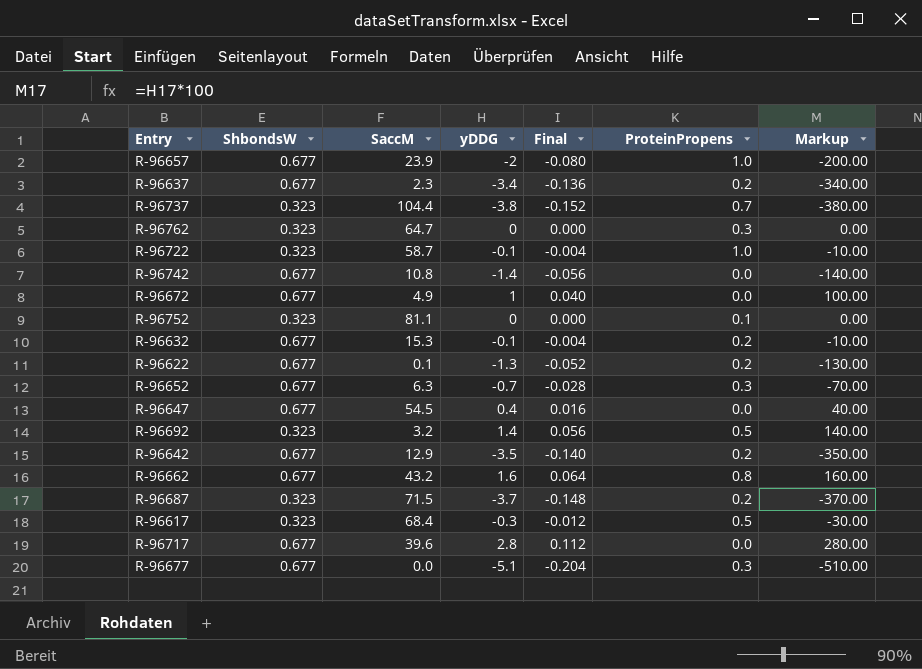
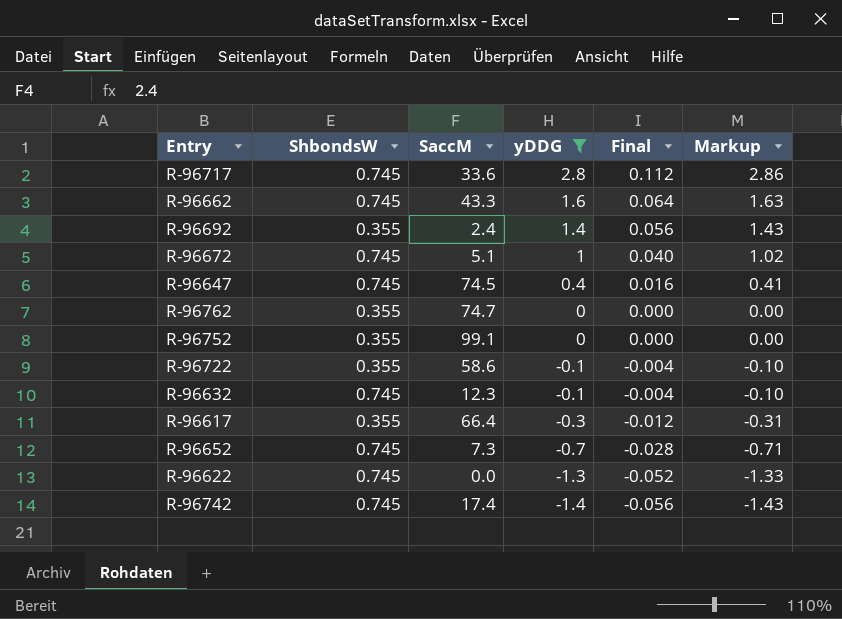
filter: none -> yDDG >= -1.4
row order: none -> yDDG descending
column ProteinPropens | position: 6 -> none
column Markup | formula: [yDDG] * 100 -> [yDDG] * 1.02
R-96717 | ShbondsW: 0.677 -> 0.745
R-96717 | SaccM: 39.6 -> 33.6
R-96662 | ShbondsW: 0.677 -> 0.745
R-96662 | SaccM: 43.2 -> 43.3
R-96692 | ShbondsW: 0.323 -> 0.355
R-96692 | SaccM: 3.2 -> 2.4
R-96672 | ShbondsW: 0.677 -> 0.745
R-96672 | SaccM: 4.9 -> 5.1
R-96647 | ShbondsW: 0.677 -> 0.745
R-96647 | SaccM: 54.5 -> 74.5
R-96762 | ShbondsW: 0.323 -> 0.355
R-96762 | SaccM: 64.7 -> 74.7
R-96752 | ShbondsW: 0.323 -> 0.355
R-96752 | SaccM: 81.1 -> 99.1
R-96722 | ShbondsW: 0.323 -> 0.355
R-96722 | SaccM: 58.7 -> 58.6
R-96632 | ShbondsW: 0.677 -> 0.745
R-96632 | SaccM: 15.3 -> 12.3
R-96617 | ShbondsW: 0.323 -> 0.355
R-96617 | SaccM: 68.4 -> 66.4
R-96652 | ShbondsW: 0.677 -> 0.745
R-96652 | SaccM: 6.3 -> 7.3
R-96622 | ShbondsW: 0.677 -> 0.745
R-96622 | SaccM: 0.1 -> 0.0
R-96742 | ShbondsW: 0.677 -> 0.745
R-96742 | SaccM: 10.8 -> 17.4

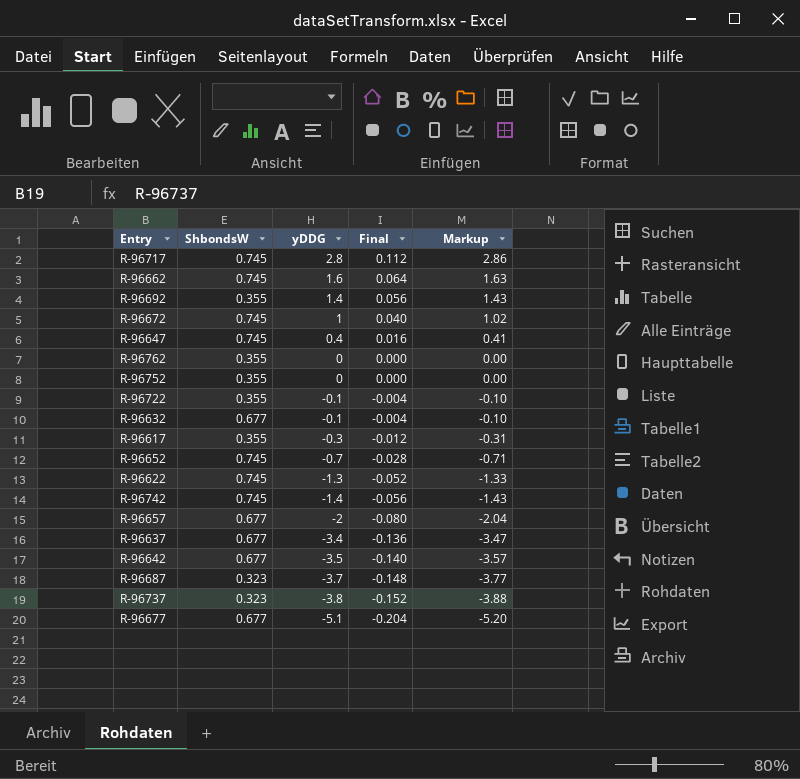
filter: yDDG >= -1.4 -> none
column SaccM | position: 3 -> none
R-96632 | ShbondsW: 0.745 -> 0.677

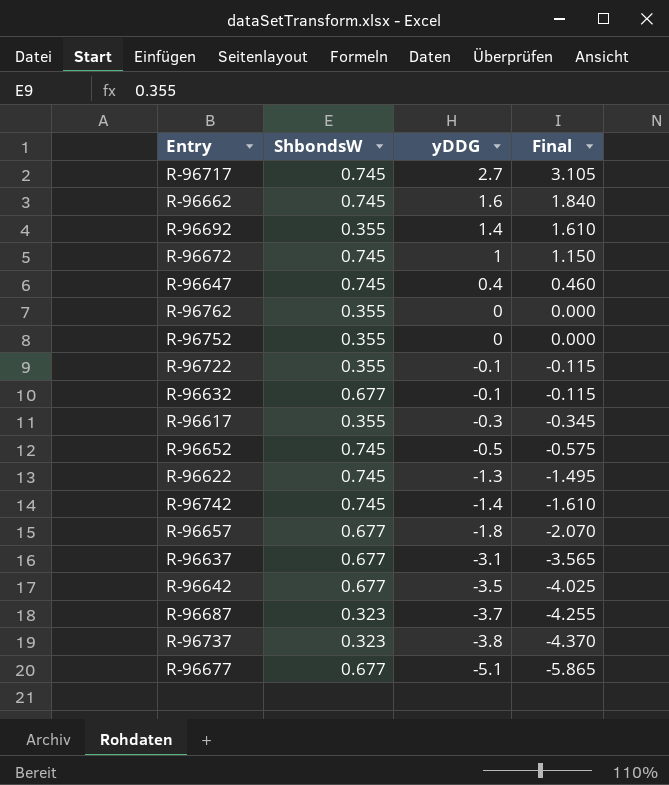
column Markup | formula: [yDDG] * 1.02 -> none
column Final | formula: [yDDG] * 0.04 -> [yDDG] * 1.15
R-96717 | yDDG: 2.8 -> 2.7
R-96652 | yDDG: -0.7 -> -0.5
R-96657 | yDDG: -2 -> -1.8
R-96637 | yDDG: -3.4 -> -3.1

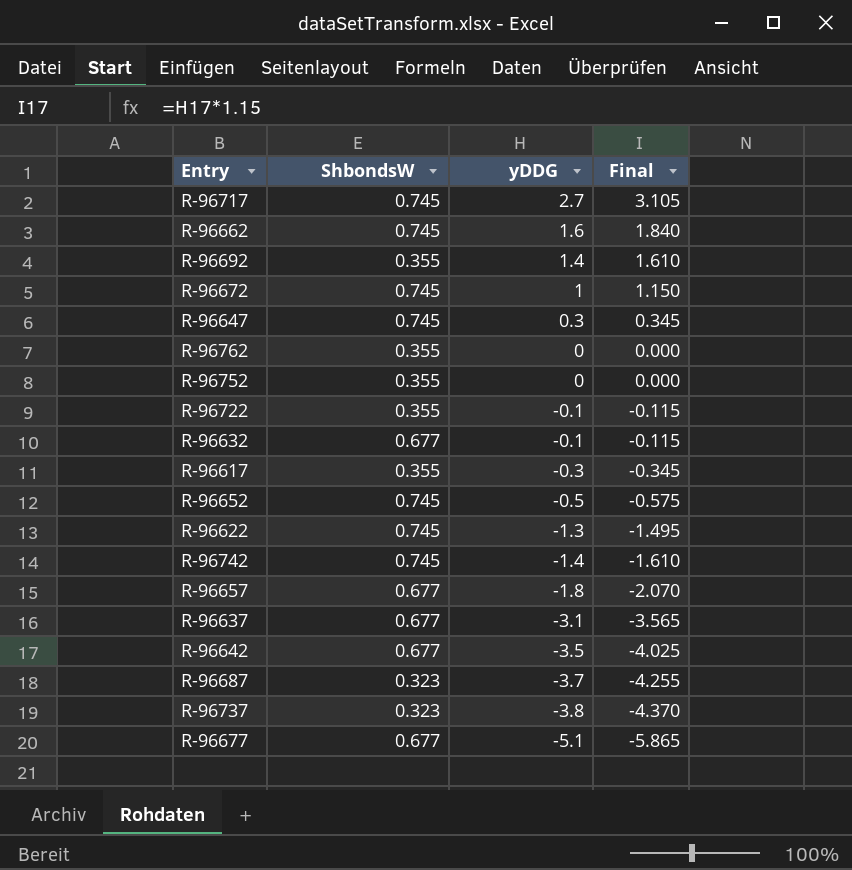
R-96647 | yDDG: 0.4 -> 0.3
R-96647 | Final: 0.460 -> 0.345

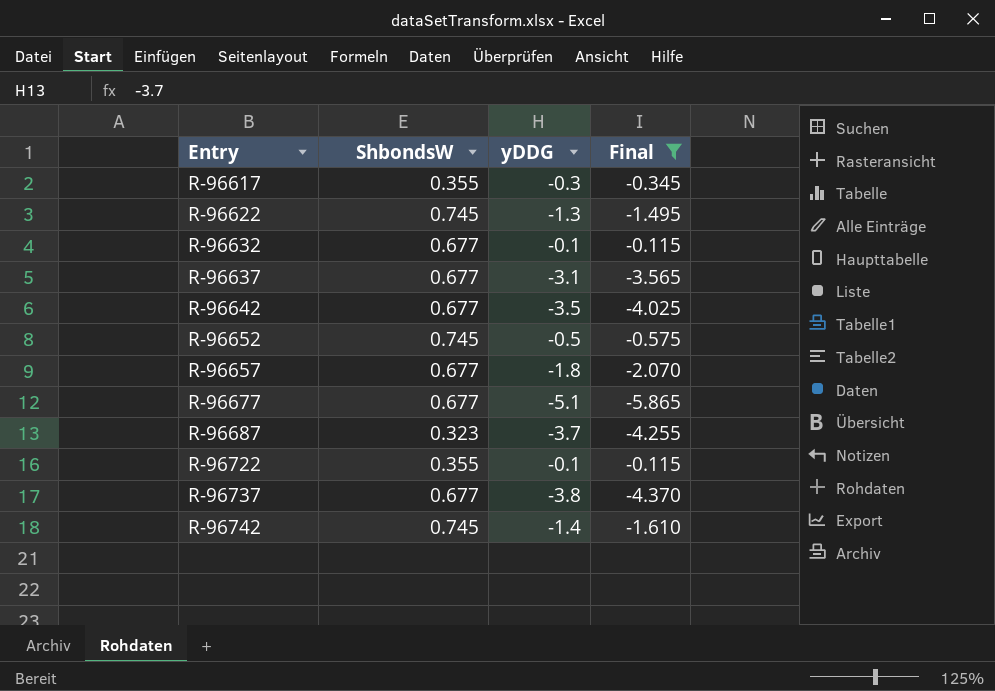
filter: none -> Final <= -0.115
row order: yDDG descending -> Entry ascending
R-96737 | ShbondsW: 0.323 -> 0.677

